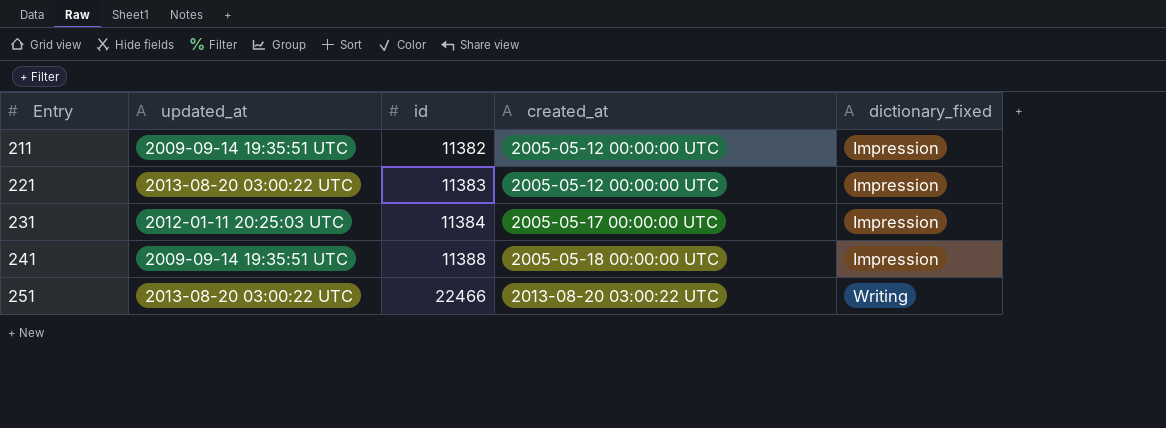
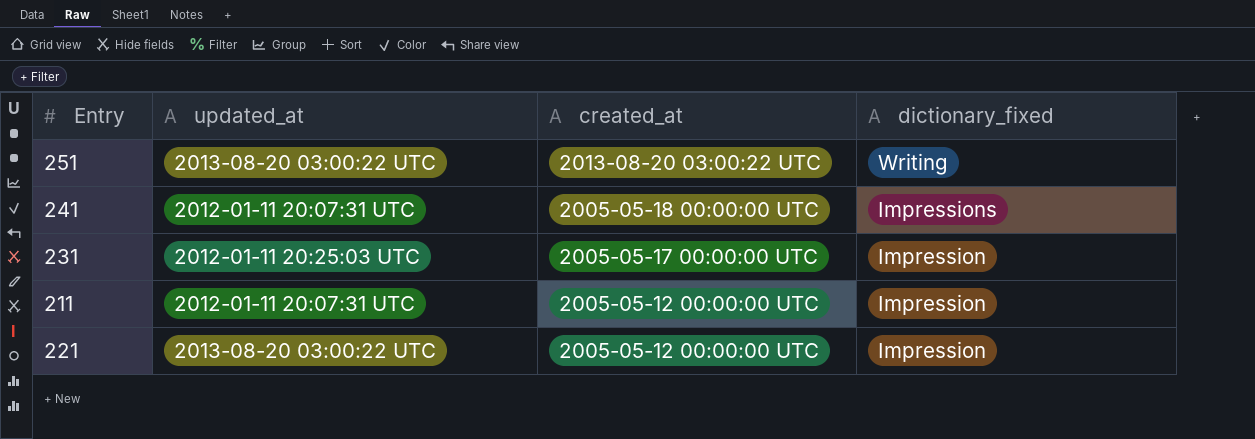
row order: Entry ascending -> created_at descending
column id | position: 3 -> none
241 | updated_at: 2009-09-14 19:35:51 UTC -> 2012-01-11 20:07:31 UTC
241 | dictionary_fixed: Impression -> Impressions
211 | updated_at: 2009-09-14 19:35:51 UTC -> 2012-01-11 20:07:31 UTC

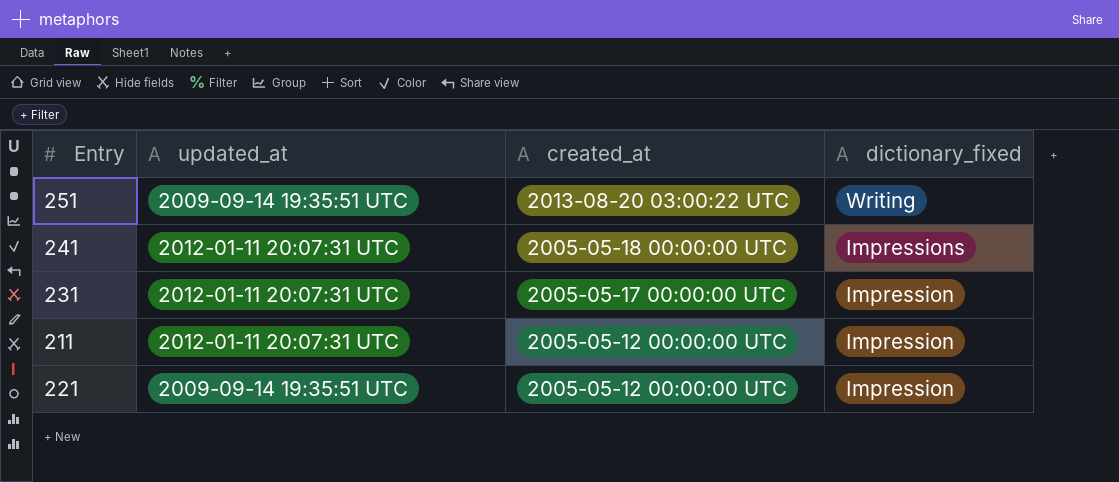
251 | updated_at: 2013-08-20 03:00:22 UTC -> 2009-09-14 19:35:51 UTC
231 | updated_at: 2012-01-11 20:25:03 UTC -> 2012-01-11 20:07:31 UTC
221 | updated_at: 2013-08-20 03:00:22 UTC -> 2009-09-14 19:35:51 UTC

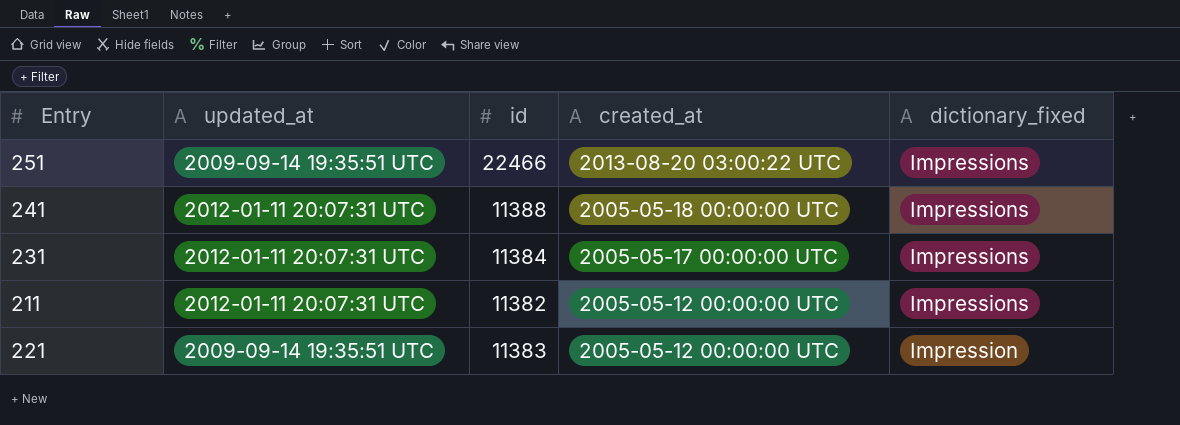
column id | position: none -> 3
251 | dictionary_fixed: Writing -> Impressions
231 | dictionary_fixed: Impression -> Impressions
211 | dictionary_fixed: Impression -> Impressions

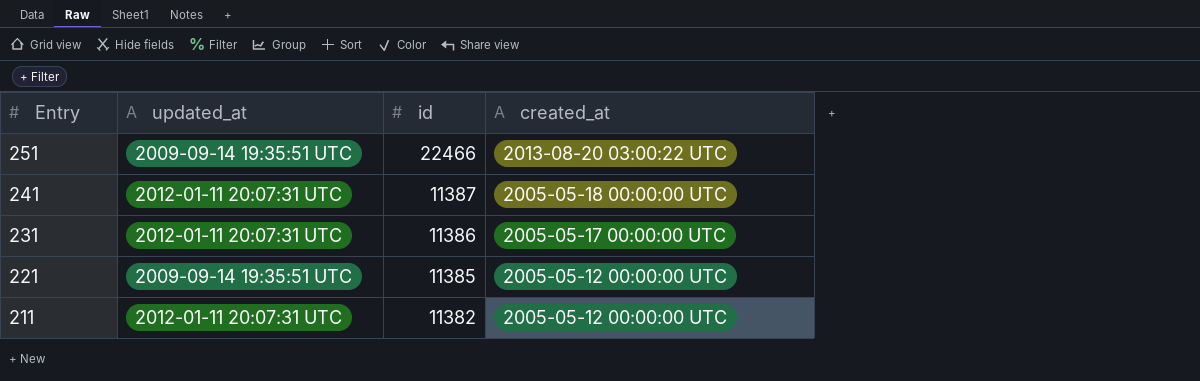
row order: created_at descending -> Entry descending
column dictionary_fixed | position: 5 -> none
241 | id: 11388 -> 11387
231 | id: 11384 -> 11386
221 | id: 11383 -> 11385

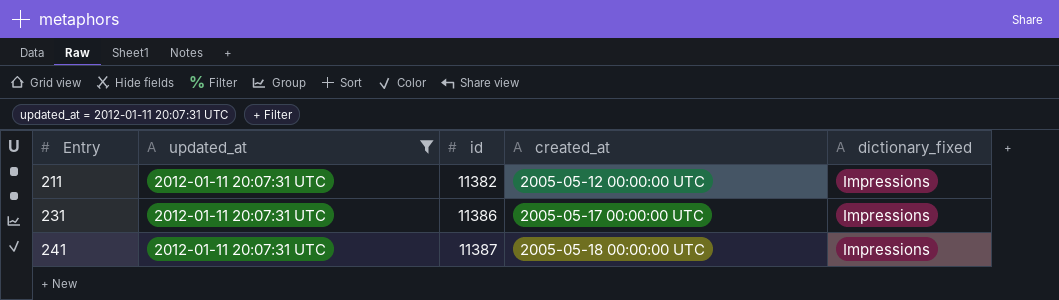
filter: none -> updated_at = 2012-01-11 20:07:31 UTC
row order: Entry descending -> Entry ascending
column dictionary_fixed | position: none -> 5

